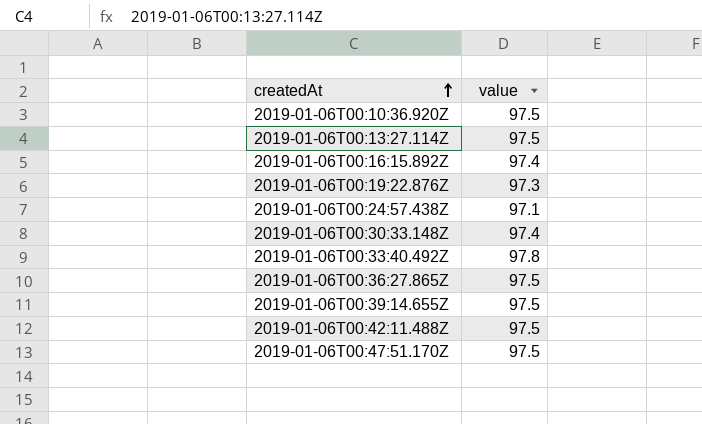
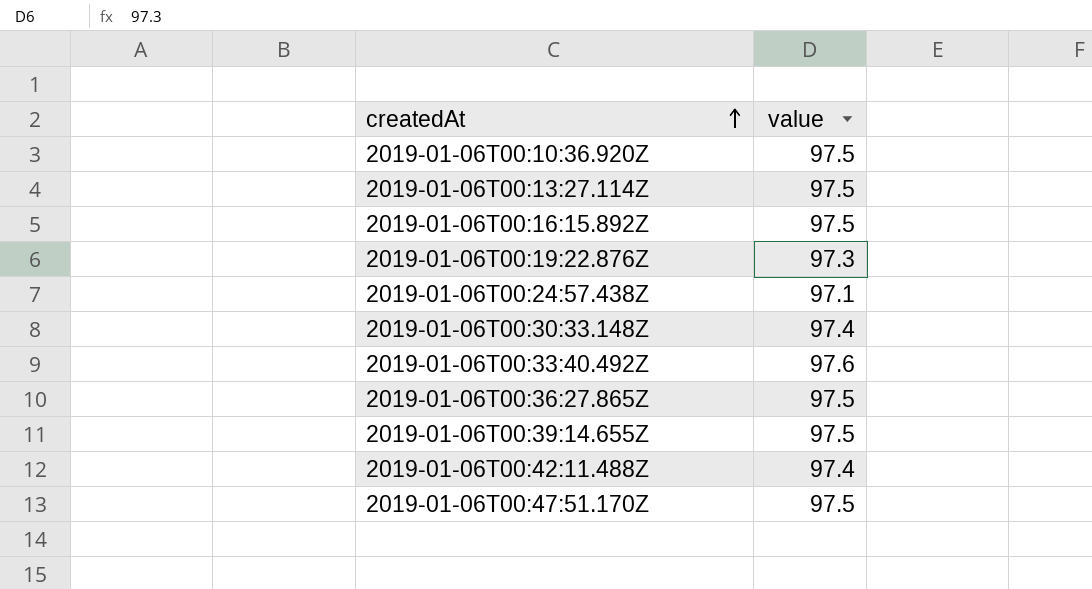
2019-01-06T00:16:15.892Z | value: 97.4 -> 97.5
2019-01-06T00:33:40.492Z | value: 97.8 -> 97.6
2019-01-06T00:42:11.488Z | value: 97.5 -> 97.4

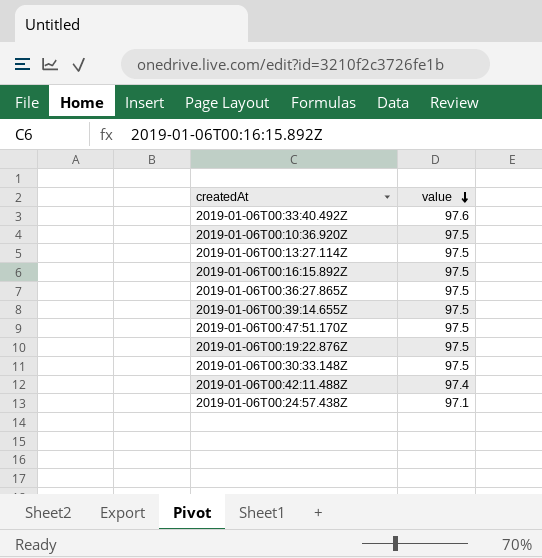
row order: createdAt ascending -> value descending
2019-01-06T00:19:22.876Z | value: 97.3 -> 97.5
2019-01-06T00:30:33.148Z | value: 97.4 -> 97.5

